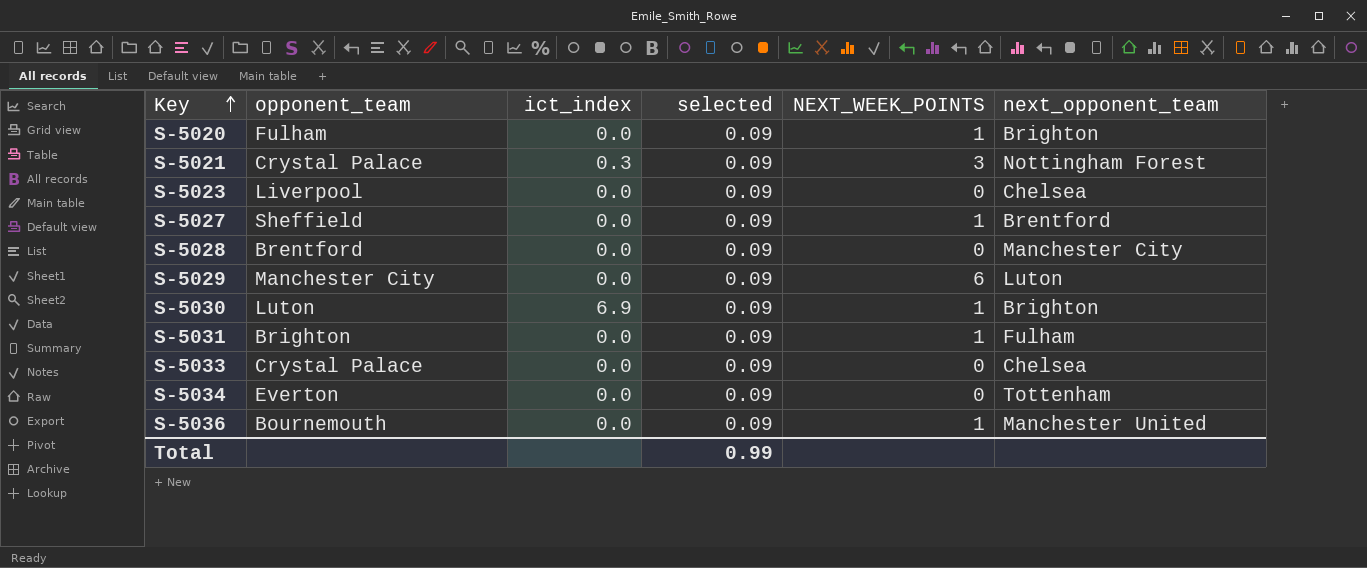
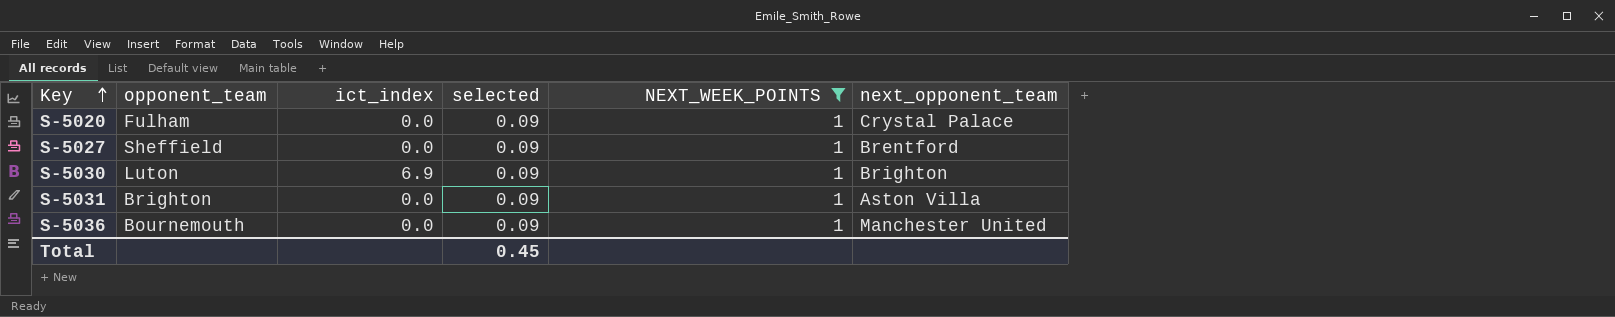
filter: none -> NEXT_WEEK_POINTS = 1
S-5020 | next_opponent_team: Brighton -> Crystal Palace
S-5031 | next_opponent_team: Fulham -> Aston Villa
Total | selected: 0.99 -> 0.45

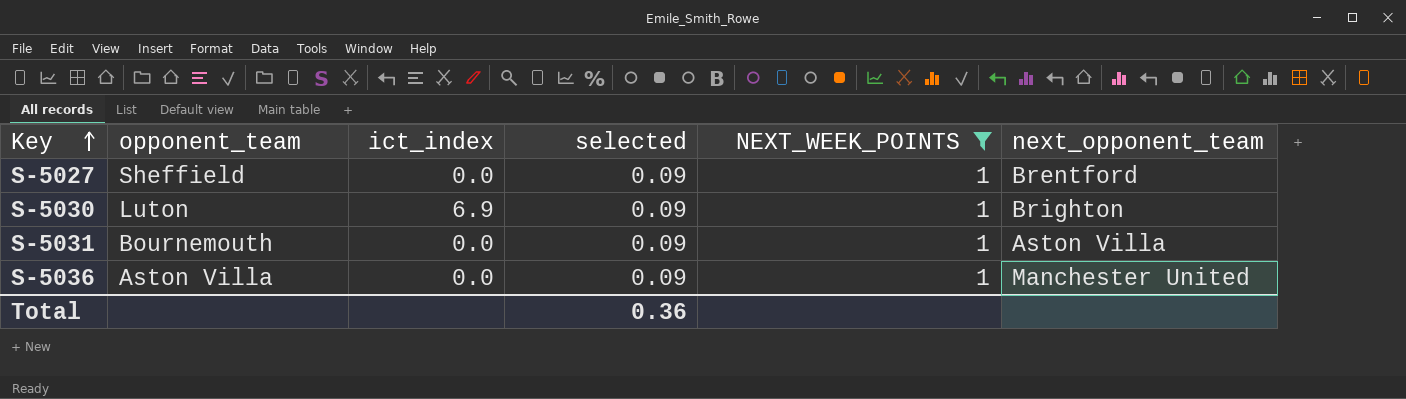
row S-5020: Fulham | 0.0 | 0.09 | 1 | Crystal Palace -> none
S-5031 | opponent_team: Brighton -> Bournemouth
S-5036 | opponent_team: Bournemouth -> Aston Villa
Total | selected: 0.45 -> 0.36

